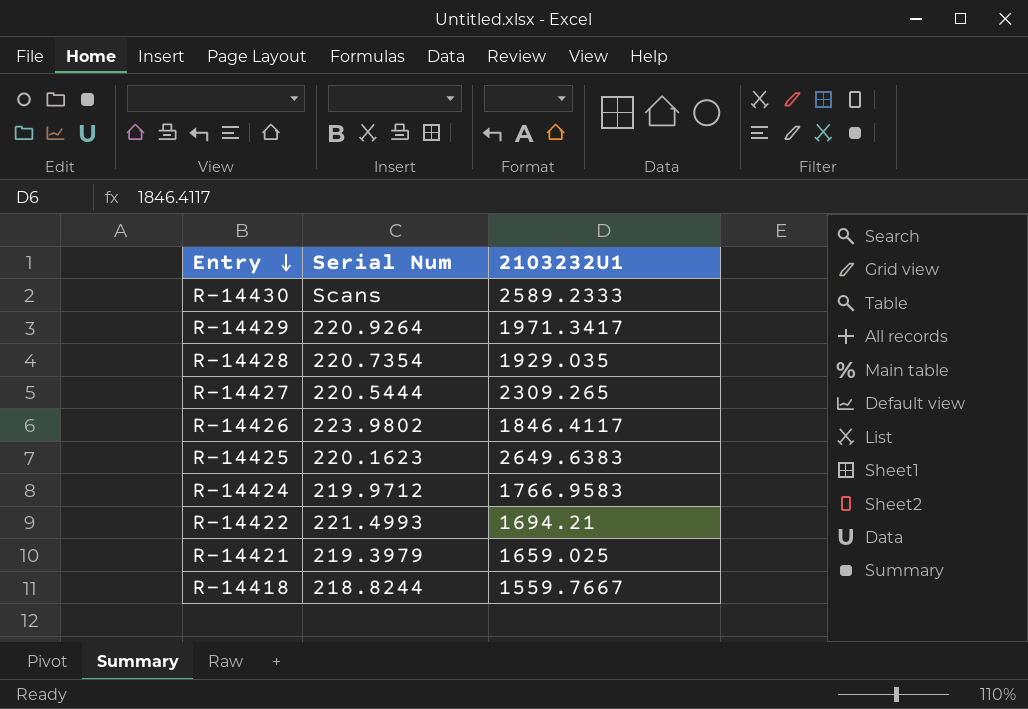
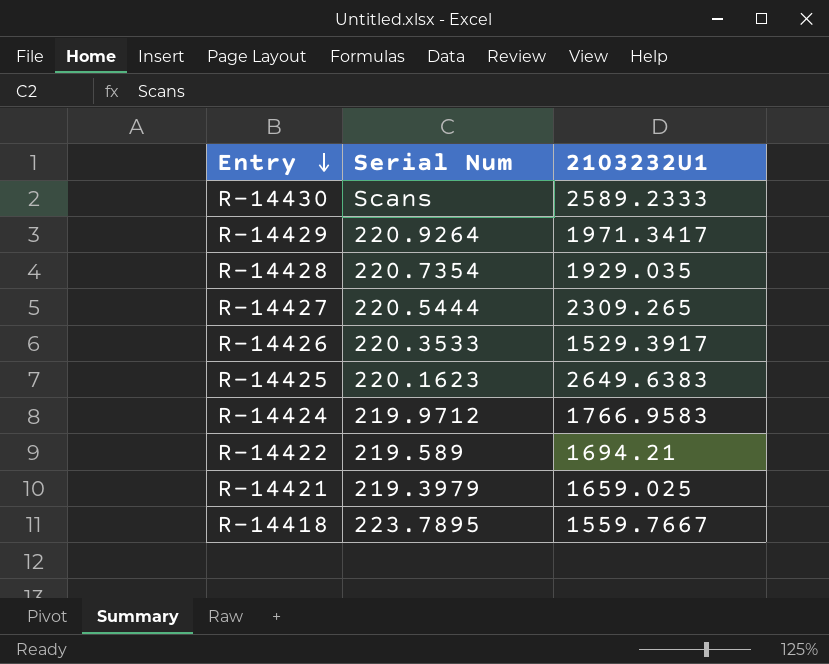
R-14426 | Serial Num: 223.9802 -> 220.3533
R-14426 | 2103232U1: 1846.4117 -> 1529.3917
R-14422 | Serial Num: 221.4993 -> 219.589
R-14418 | Serial Num: 218.8244 -> 223.7895

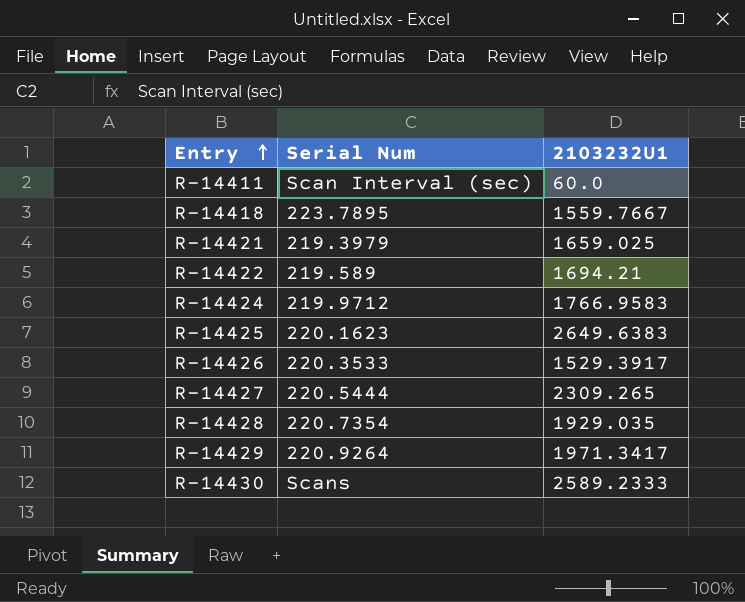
row order: Entry descending -> Entry ascending
row R-14411: none -> Scan Interval (sec) | 60.0

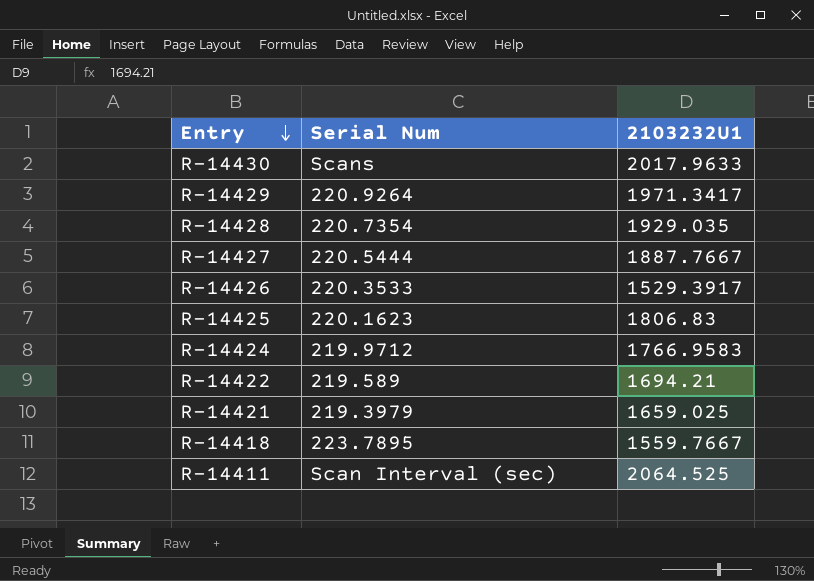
row order: Entry ascending -> Entry descending
R-14430 | 2103232U1: 2589.2333 -> 2017.9633
R-14427 | 2103232U1: 2309.265 -> 1887.7667
R-14425 | 2103232U1: 2649.6383 -> 1806.83
R-14411 | 2103232U1: 60.0 -> 2064.525

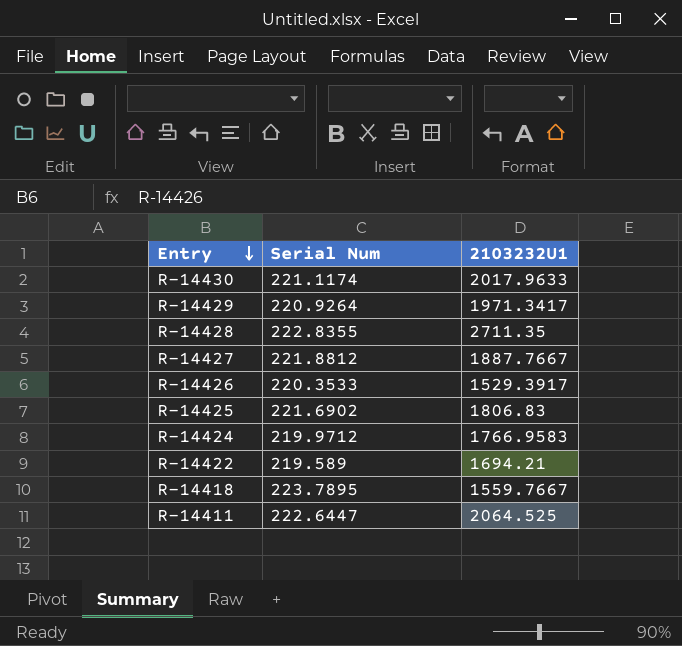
row R-14421: 219.3979 | 1659.025 -> none
R-14430 | Serial Num: Scans -> 221.1174
R-14428 | Serial Num: 220.7354 -> 222.8355
R-14428 | 2103232U1: 1929.035 -> 2711.35
R-14427 | Serial Num: 220.5444 -> 221.8812
R-14425 | Serial Num: 220.1623 -> 221.6902
R-14411 | Serial Num: Scan Interval (sec) -> 222.6447

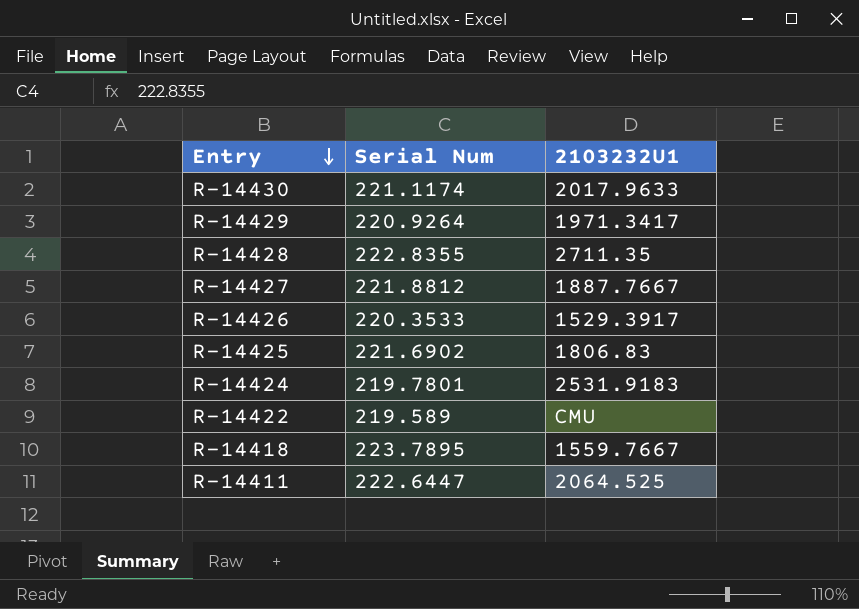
R-14424 | Serial Num: 219.9712 -> 219.7801
R-14424 | 2103232U1: 1766.9583 -> 2531.9183
R-14422 | 2103232U1: 1694.21 -> CMU

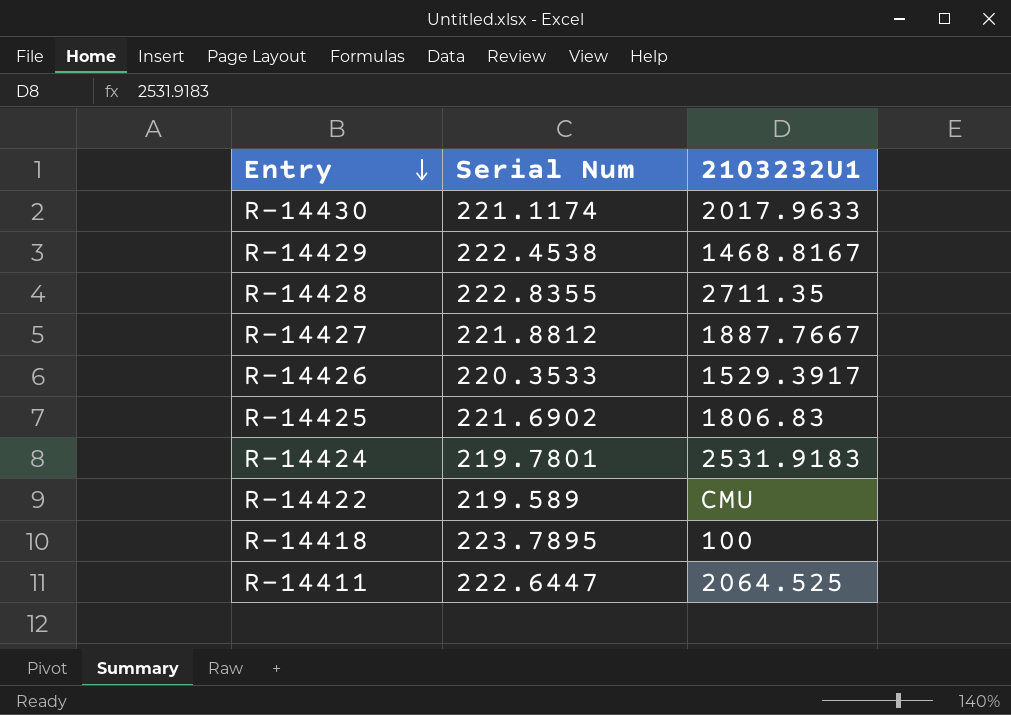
R-14429 | Serial Num: 220.9264 -> 222.4538
R-14429 | 2103232U1: 1971.3417 -> 1468.8167
R-14418 | 2103232U1: 1559.7667 -> 100

